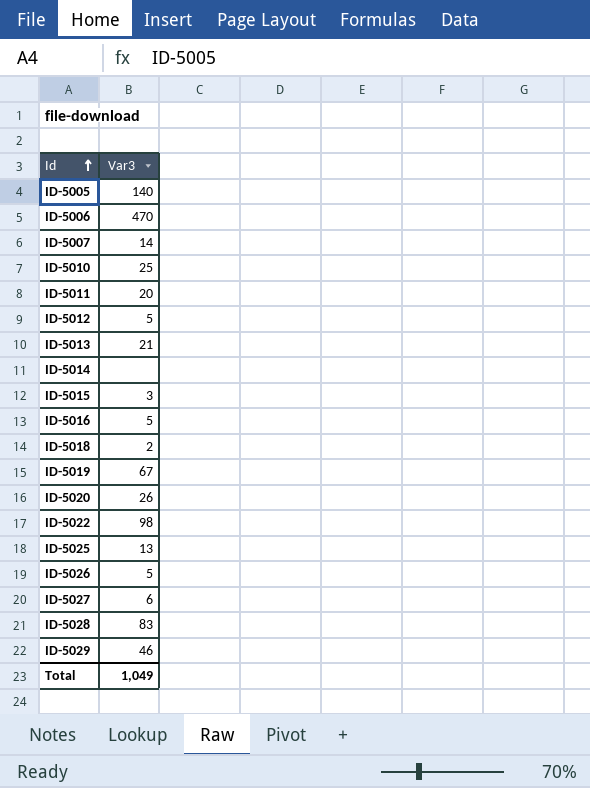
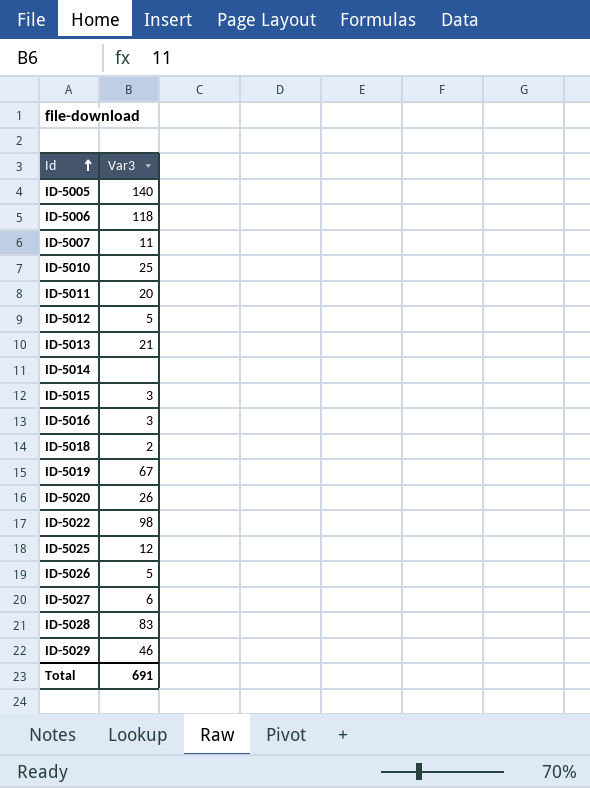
ID-5006 | Var3: 470 -> 118
ID-5007 | Var3: 14 -> 11
ID-5016 | Var3: 5 -> 3
ID-5025 | Var3: 13 -> 12
Total | Var3: 1,049 -> 691

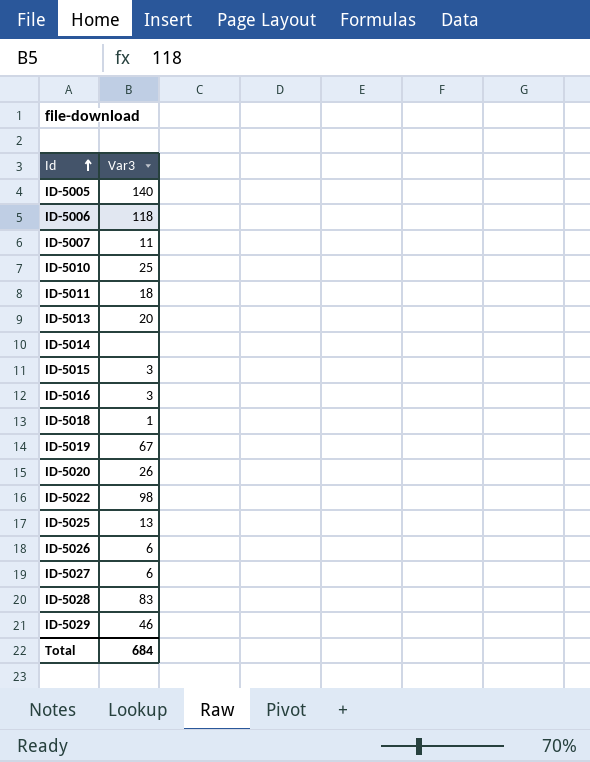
row ID-5012: 5 -> none
ID-5011 | Var3: 20 -> 18
ID-5013 | Var3: 21 -> 20
ID-5018 | Var3: 2 -> 1
ID-5025 | Var3: 12 -> 13
ID-5026 | Var3: 5 -> 6
Total | Var3: 691 -> 684

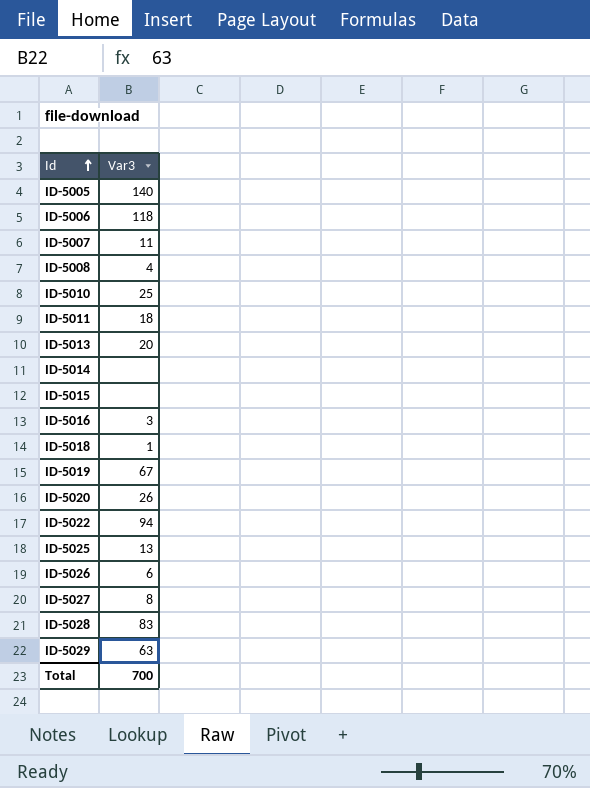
row ID-5008: none -> 4
ID-5015 | Var3: 3 -> none
ID-5022 | Var3: 98 -> 94
ID-5027 | Var3: 6 -> 8
ID-5029 | Var3: 46 -> 63
Total | Var3: 684 -> 700

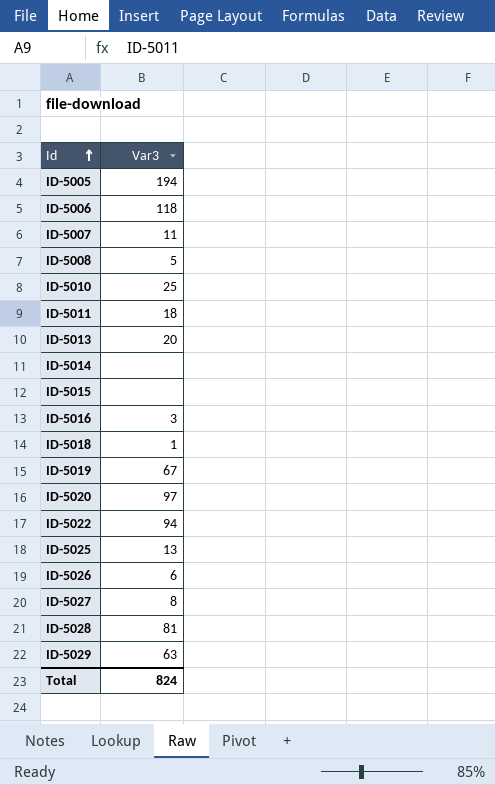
ID-5005 | Var3: 140 -> 194
ID-5008 | Var3: 4 -> 5
ID-5020 | Var3: 26 -> 97
ID-5028 | Var3: 83 -> 81
Total | Var3: 700 -> 824

